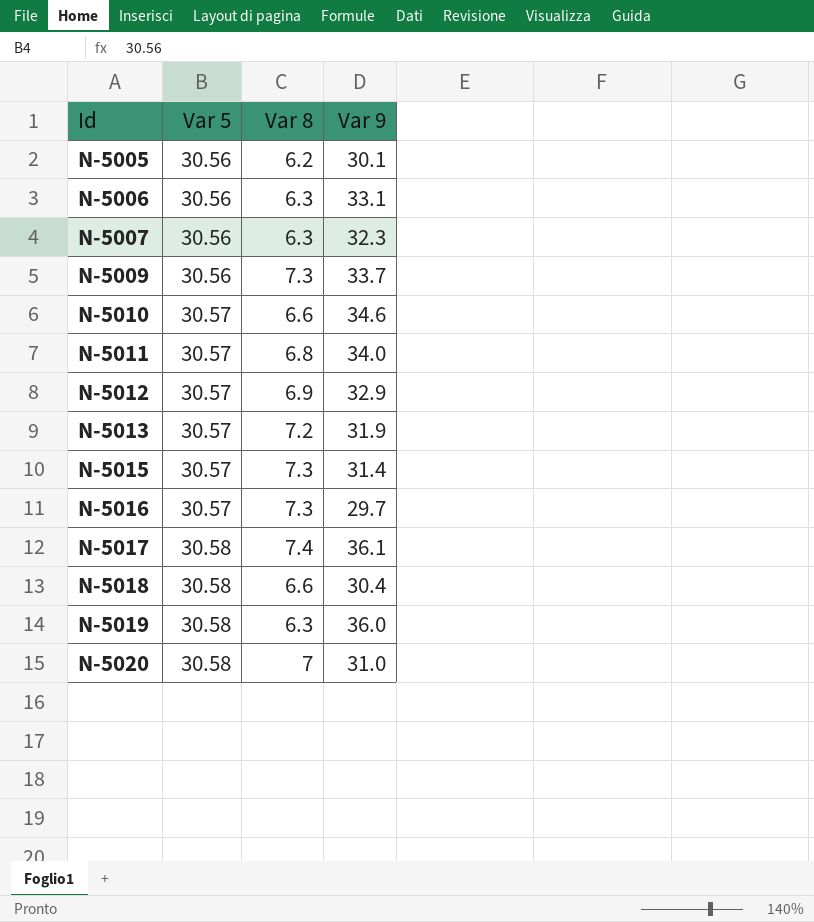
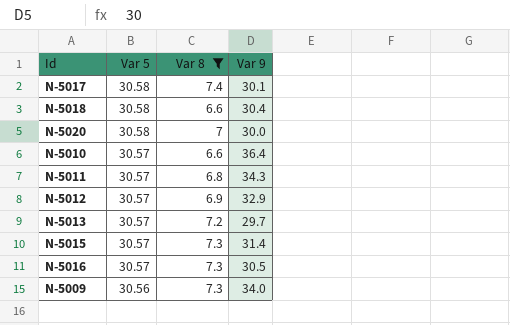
filter: none -> Var 8 >= 6.6
row order: Id ascending -> Var 5 descending
N-5017 | Var 9: 36.1 -> 30.1
N-5020 | Var 9: 31.0 -> 30.0
N-5010 | Var 9: 34.6 -> 36.4
N-5011 | Var 9: 34.0 -> 34.3
N-5013 | Var 9: 31.9 -> 29.7
N-5016 | Var 9: 29.7 -> 30.5
N-5009 | Var 9: 33.7 -> 34.0

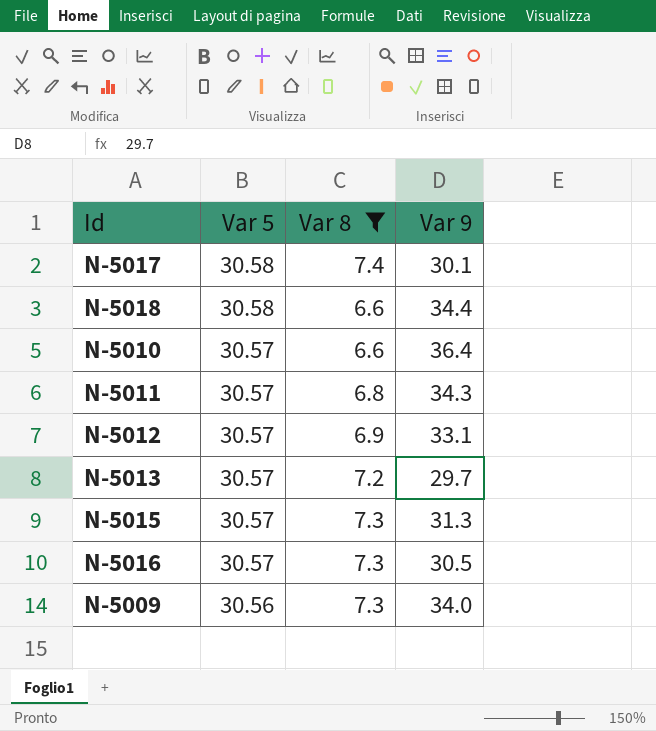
row N-5020: 30.58 | 7 | 30.0 -> none
N-5018 | Var 9: 30.4 -> 34.4
N-5012 | Var 9: 32.9 -> 33.1
N-5015 | Var 9: 31.4 -> 31.3

